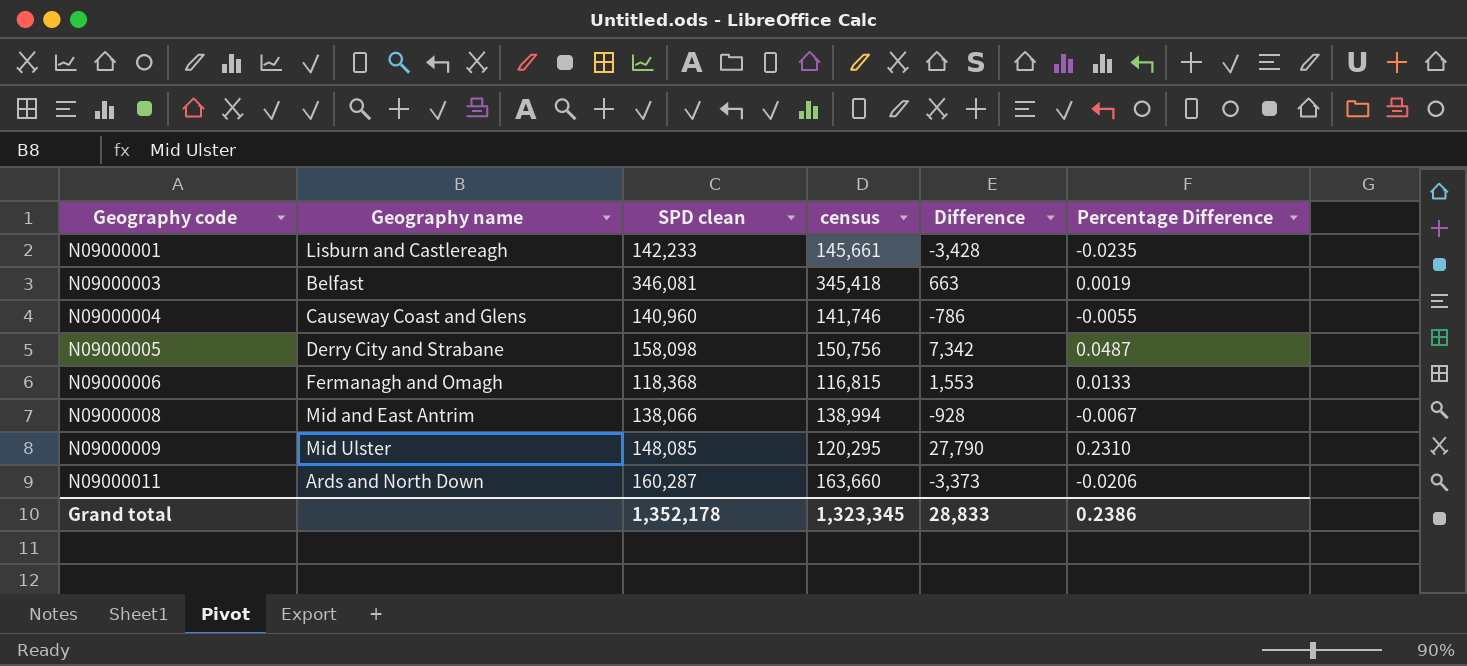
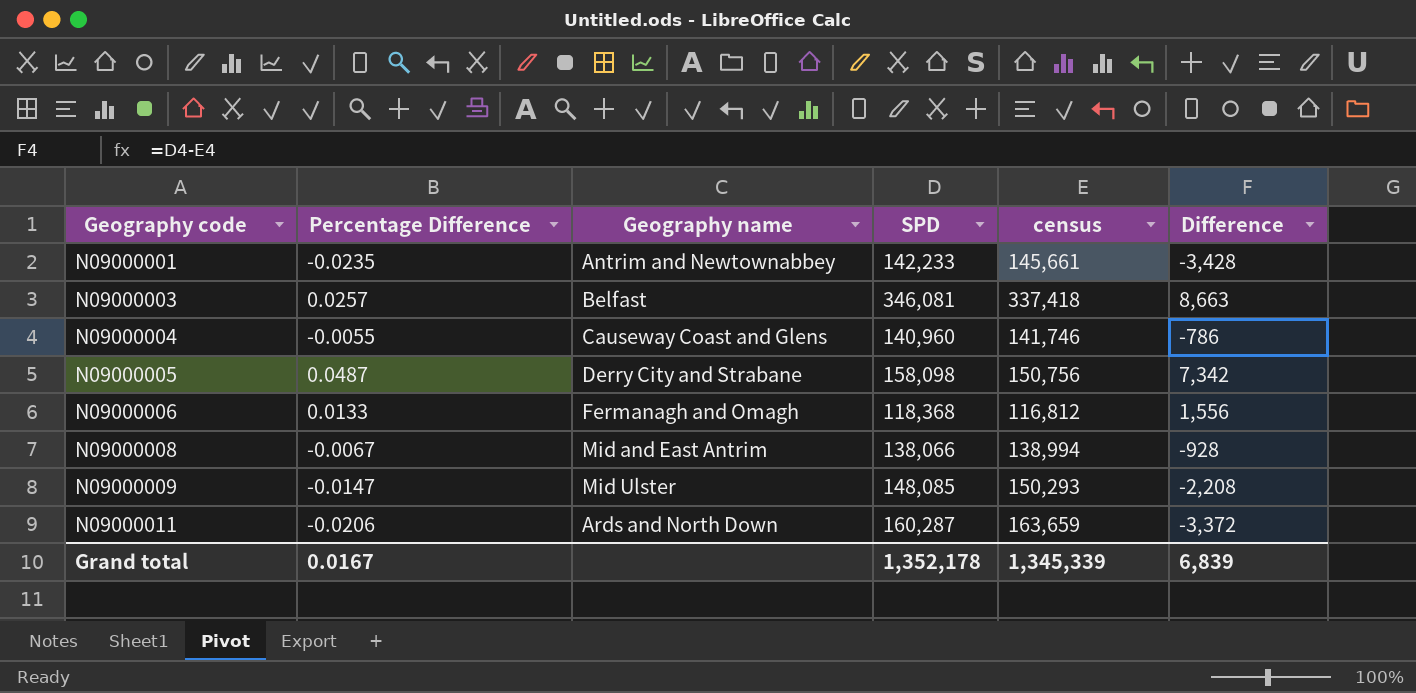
column Percentage Difference | position: 6 -> 2
column name: SPD clean -> SPD
N09000001 | Geography name: Lisburn and Castlereagh -> Antrim and Newtownabbey
N09000003 | Percentage Difference: 0.0019 -> 0.0257
N09000003 | census: 345,418 -> 337,418
N09000003 | Difference: 663 -> 8,663
N09000006 | census: 116,815 -> 116,812
N09000006 | Difference: 1,553 -> 1,556
N09000009 | Percentage Difference: 0.2310 -> -0.0147
N09000009 | census: 120,295 -> 150,293
N09000009 | Difference: 27,790 -> -2,208
N09000011 | census: 163,660 -> 163,659
N09000011 | Difference: -3,373 -> -3,372
Grand total | Percentage Difference: 0.2386 -> 0.0167
Grand total | census: 1,323,345 -> 1,345,339
Grand total | Difference: 28,833 -> 6,839

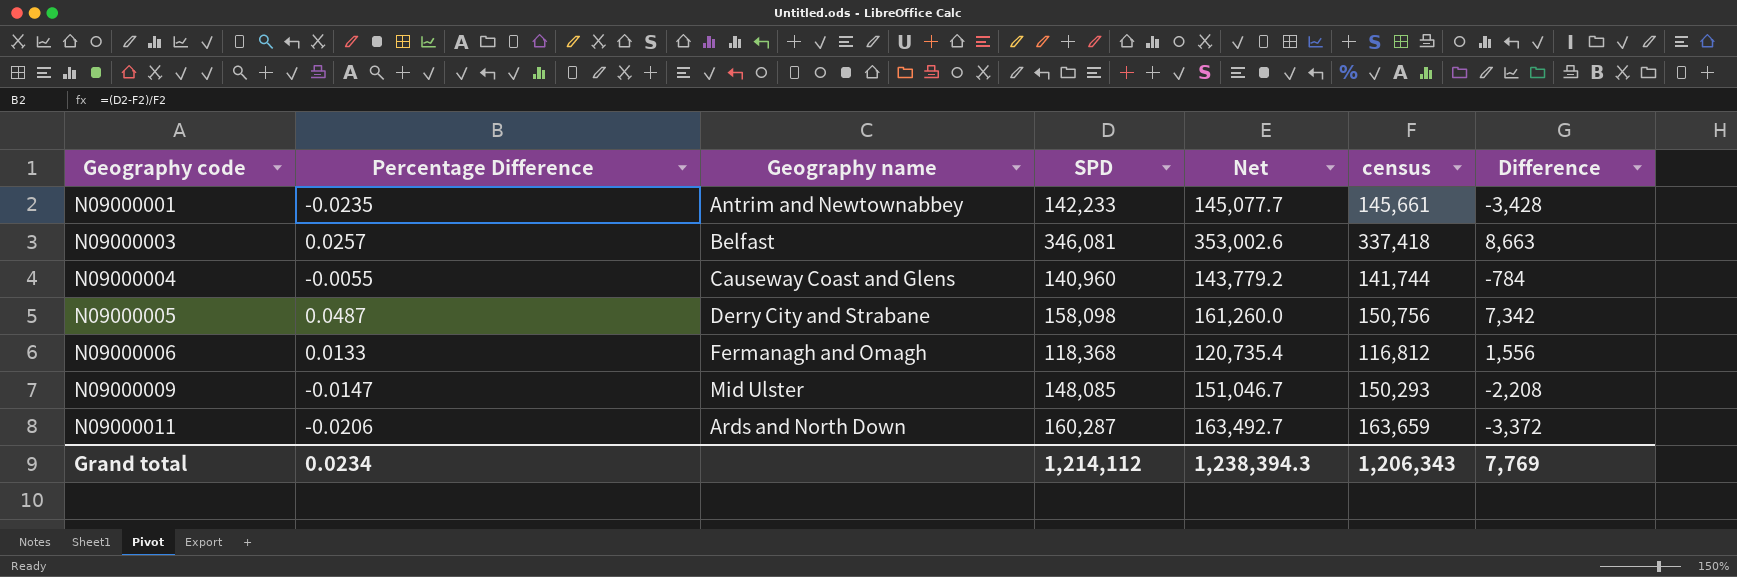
column Net | formula: none -> [SPD] * 1.02
row N09000008: -0.0067 | Mid and East Antrim | 138,066 | 138,994 | -928 -> none
N09000004 | census: 141,746 -> 141,744
N09000004 | Difference: -786 -> -784
Grand total | Percentage Difference: 0.0167 -> 0.0234
Grand total | SPD: 1,352,178 -> 1,214,112
Grand total | census: 1,345,339 -> 1,206,343
Grand total | Difference: 6,839 -> 7,769

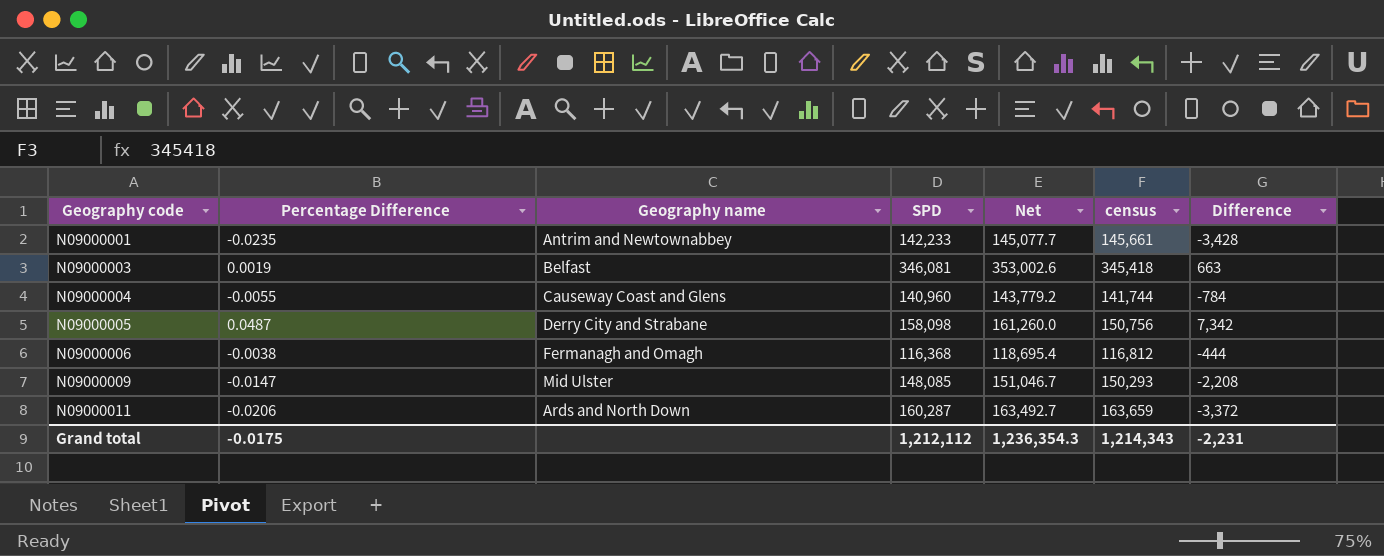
N09000003 | Percentage Difference: 0.0257 -> 0.0019
N09000003 | census: 337,418 -> 345,418
N09000003 | Difference: 8,663 -> 663
N09000006 | Percentage Difference: 0.0133 -> -0.0038
N09000006 | SPD: 118,368 -> 116,368
N09000006 | Net: 120,735.4 -> 118,695.4
N09000006 | Difference: 1,556 -> -444
Grand total | Percentage Difference: 0.0234 -> -0.0175
Grand total | SPD: 1,214,112 -> 1,212,112
Grand total | Net: 1,238,394.3 -> 1,236,354.3
Grand total | census: 1,206,343 -> 1,214,343
Grand total | Difference: 7,769 -> -2,231

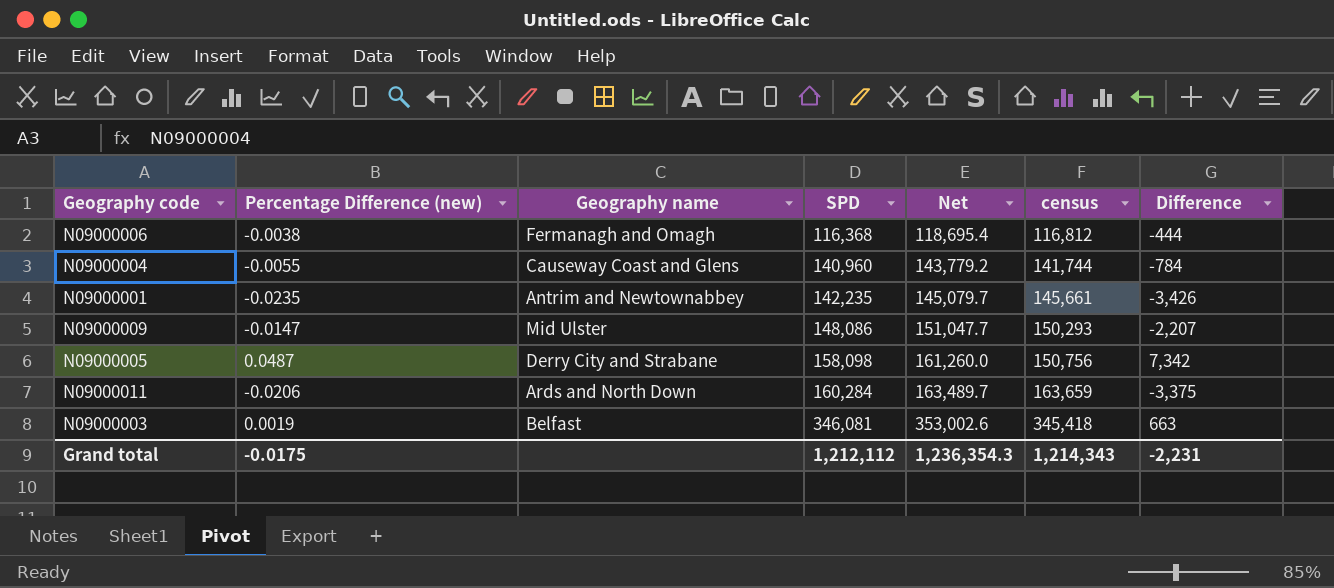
row order: Geography code ascending -> SPD ascending
column name: Percentage Difference -> Percentage Difference (new)
N09000001 | SPD: 142,233 -> 142,235
N09000001 | Net: 145,077.7 -> 145,079.7
N09000001 | Difference: -3,428 -> -3,426
N09000009 | SPD: 148,085 -> 148,086
N09000009 | Net: 151,046.7 -> 151,047.7
N09000009 | Difference: -2,208 -> -2,207
N09000011 | SPD: 160,287 -> 160,284
N09000011 | Net: 163,492.7 -> 163,489.7
N09000011 | Difference: -3,372 -> -3,375

